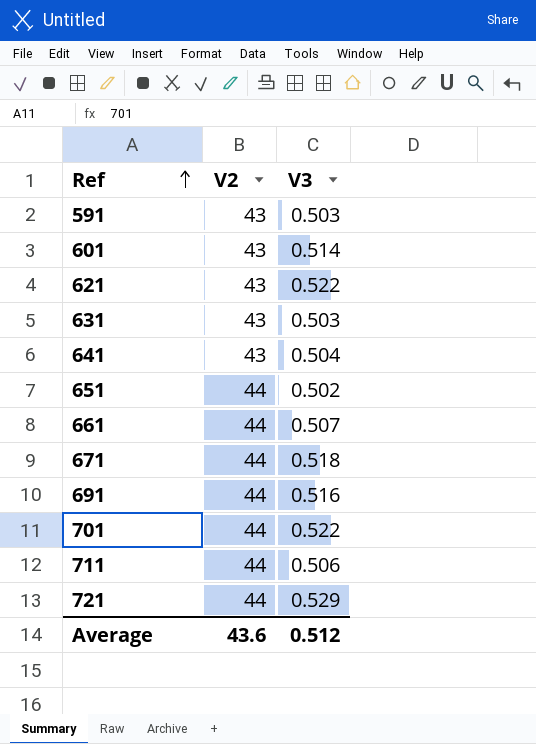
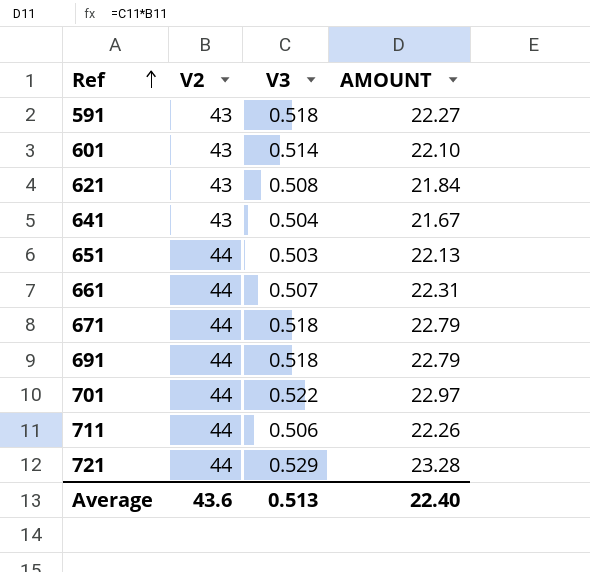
column AMOUNT | formula: none -> [V2] * [V3]
row 631: 43 | 0.503 -> none
591 | V3: 0.503 -> 0.518
621 | V3: 0.522 -> 0.508
651 | V3: 0.502 -> 0.503
691 | V3: 0.516 -> 0.518
Average | V3: 0.512 -> 0.513

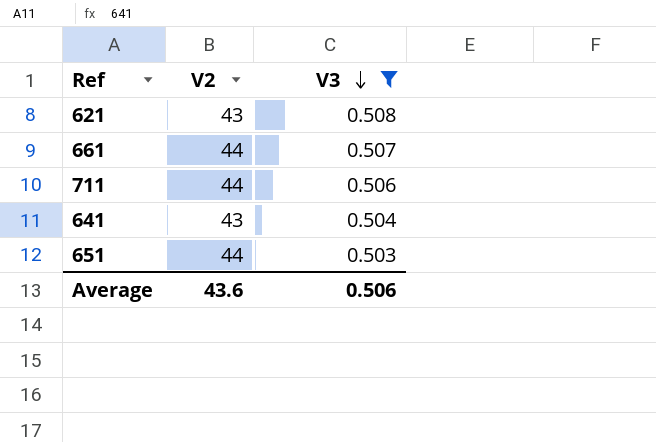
filter: none -> V3 <= 0.508
row order: Ref ascending -> V3 descending
column AMOUNT | formula: [V2] * [V3] -> none
Average | V3: 0.513 -> 0.506

